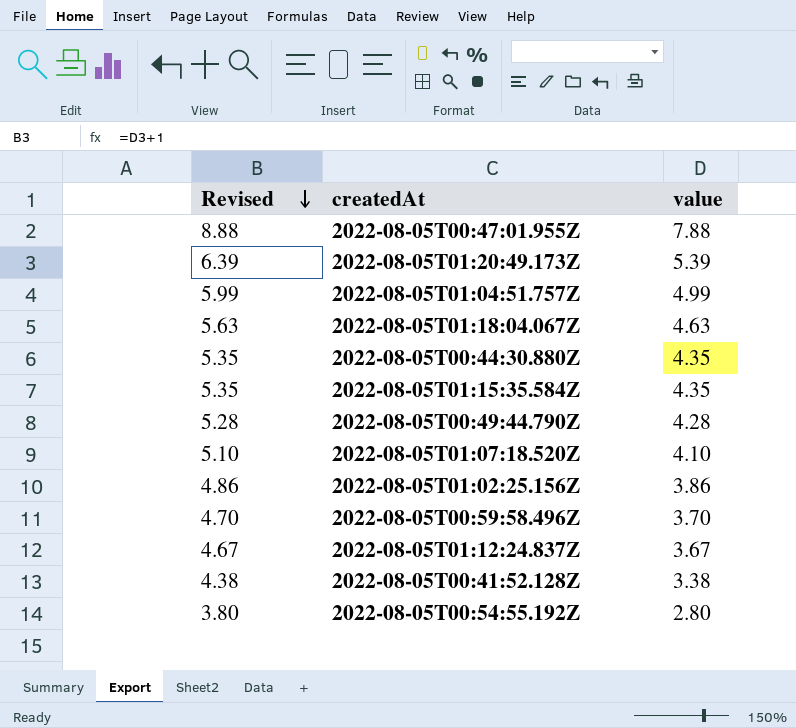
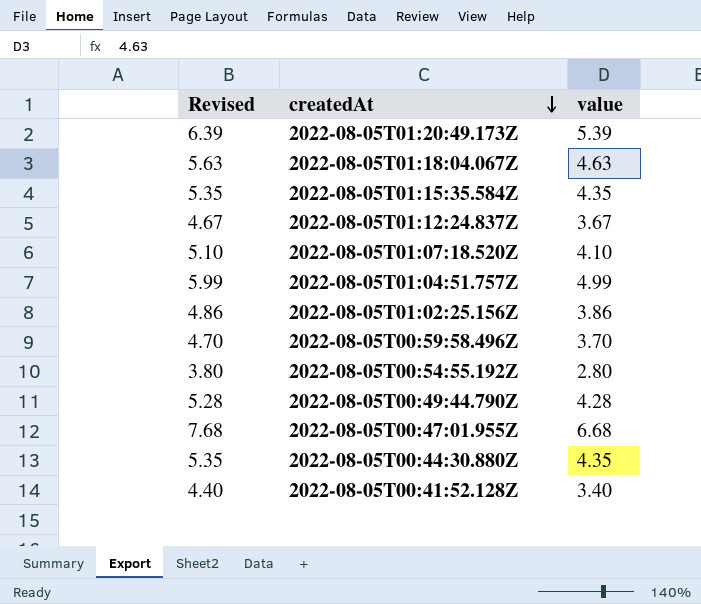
row order: Revised descending -> createdAt descending
2022-08-05T00:47:01.955Z | Revised: 8.88 -> 7.68
2022-08-05T00:47:01.955Z | value: 7.88 -> 6.68
2022-08-05T00:41:52.128Z | Revised: 4.38 -> 4.40
2022-08-05T00:41:52.128Z | value: 3.38 -> 3.40

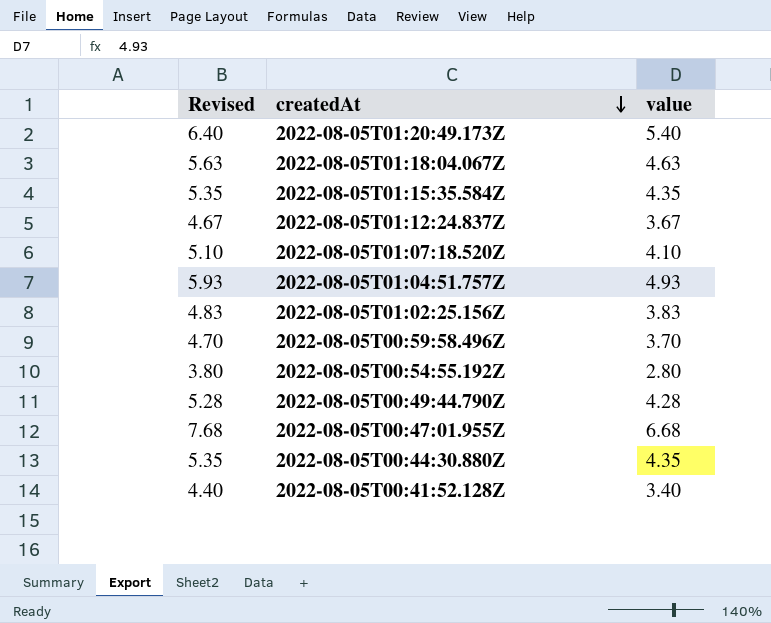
2022-08-05T01:20:49.173Z | Revised: 6.39 -> 6.40
2022-08-05T01:20:49.173Z | value: 5.39 -> 5.40
2022-08-05T01:04:51.757Z | Revised: 5.99 -> 5.93
2022-08-05T01:04:51.757Z | value: 4.99 -> 4.93
2022-08-05T01:02:25.156Z | Revised: 4.86 -> 4.83
2022-08-05T01:02:25.156Z | value: 3.86 -> 3.83

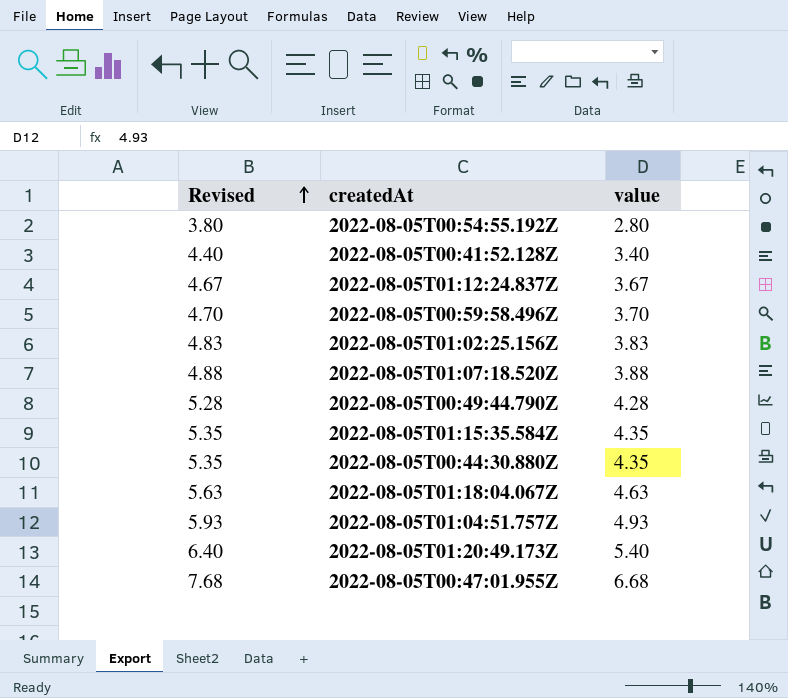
row order: createdAt descending -> Revised ascending
2022-08-05T01:07:18.520Z | Revised: 5.10 -> 4.88
2022-08-05T01:07:18.520Z | value: 4.10 -> 3.88

